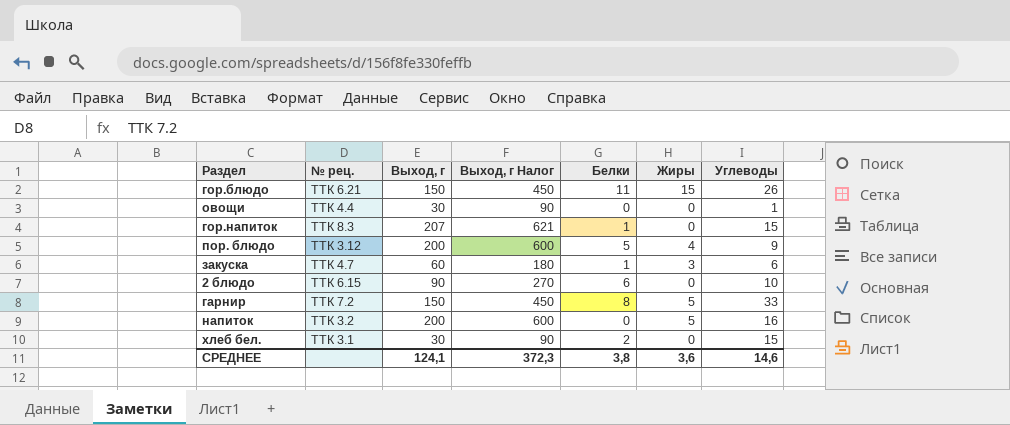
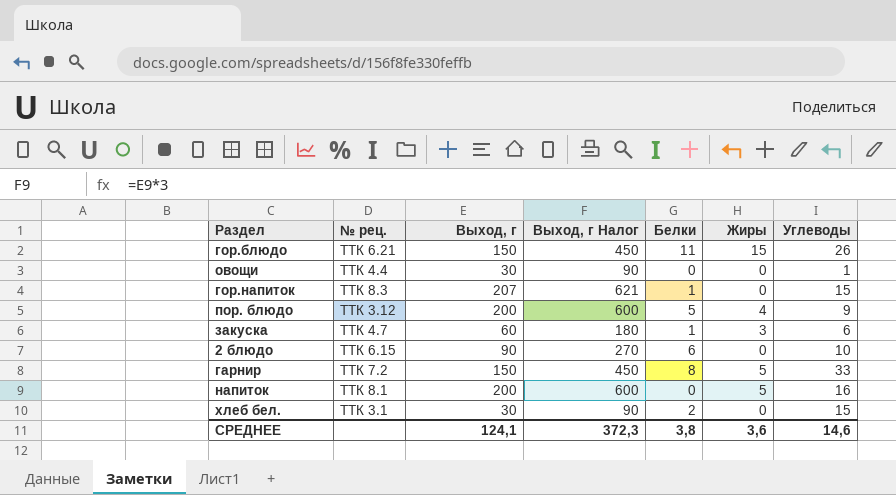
напиток | № рец.: ТТК 3.2 -> ТТК 8.1

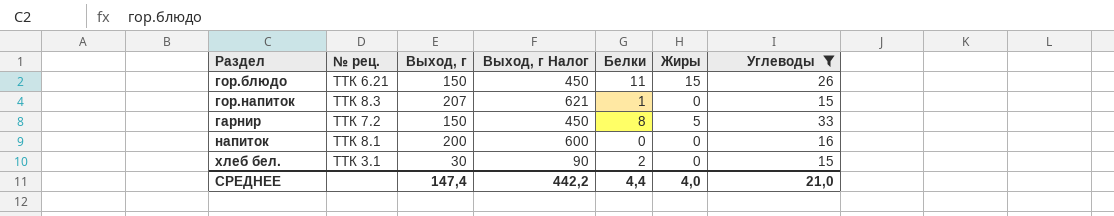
filter: none -> Углеводы >= 15
напиток | Жиры: 5 -> 0
СРЕДНЕЕ | Выход, г: 124,1 -> 147,4
СРЕДНЕЕ | Выход, г Налог: 372,3 -> 442,2
СРЕДНЕЕ | Белки: 3,8 -> 4,4
СРЕДНЕЕ | Жиры: 3,6 -> 4,0
СРЕДНЕЕ | Углеводы: 14,6 -> 21,0

